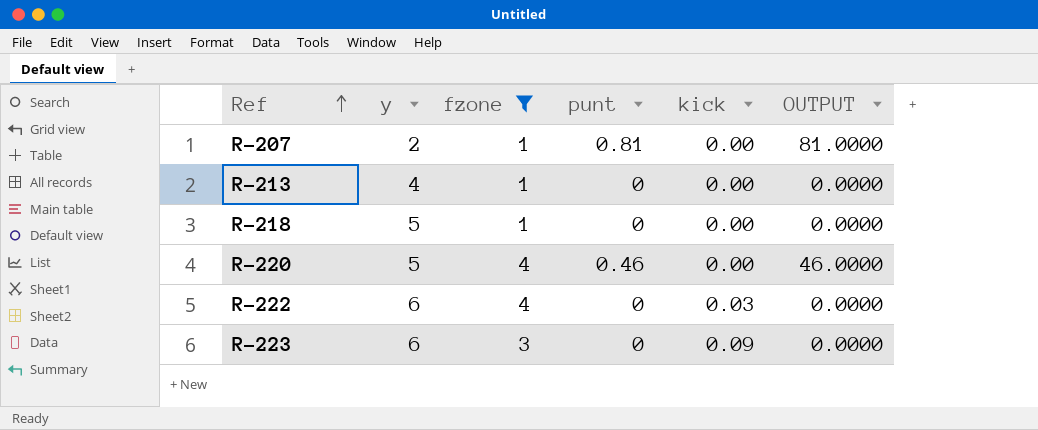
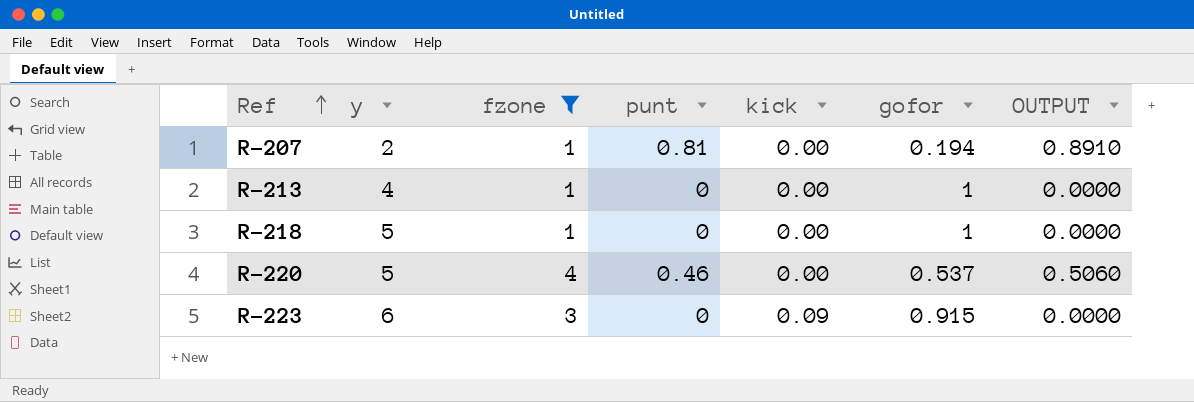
column gofor | position: none -> 6
column OUTPUT | formula: [punt] * 100 -> [punt] * 1.1
row R-222: 6 | 4 | 0 | 0.03 | 0.0000 -> none

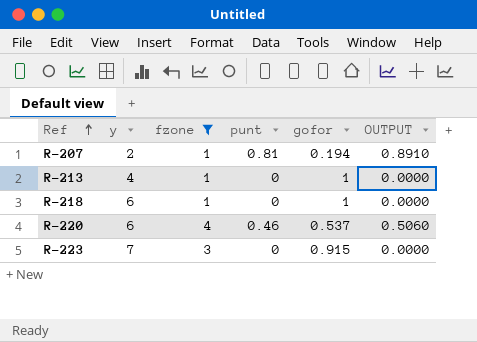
column kick | position: 5 -> none
R-218 | y: 5 -> 6
R-220 | y: 5 -> 6
R-223 | y: 6 -> 7

